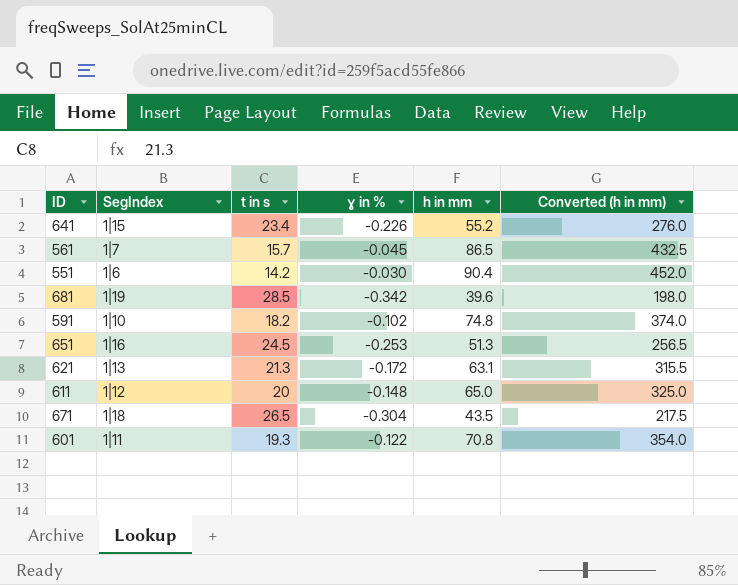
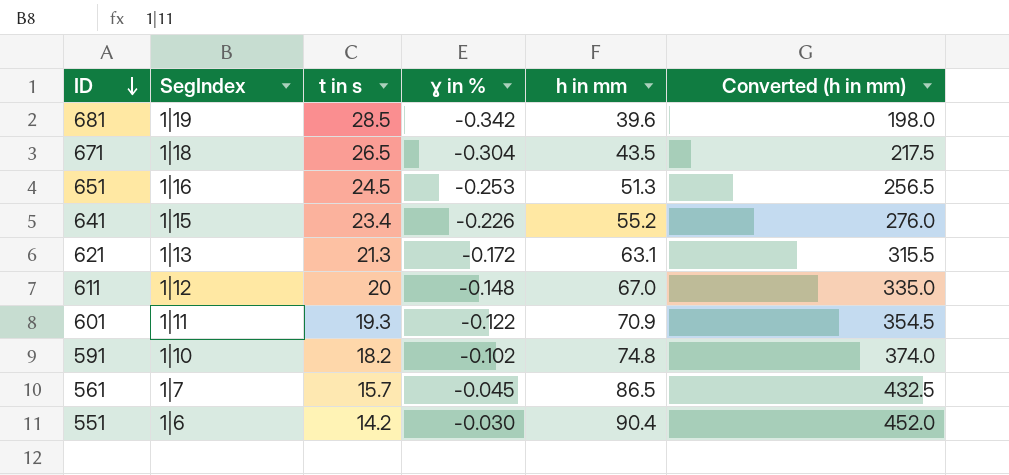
row order: none -> ID descending
611 | h in mm: 65.0 -> 67.0
611 | Converted (h in mm): 325.0 -> 335.0
601 | h in mm: 70.8 -> 70.9
601 | Converted (h in mm): 354.0 -> 354.5

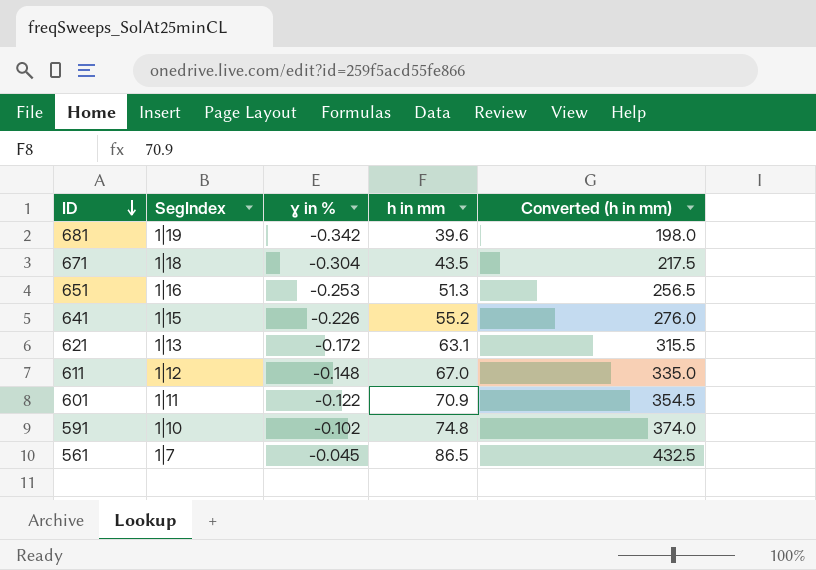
column t in s | position: 3 -> none
row 551: 1|6 | 14.2 | -0.030 | 90.4 | 452.0 -> none

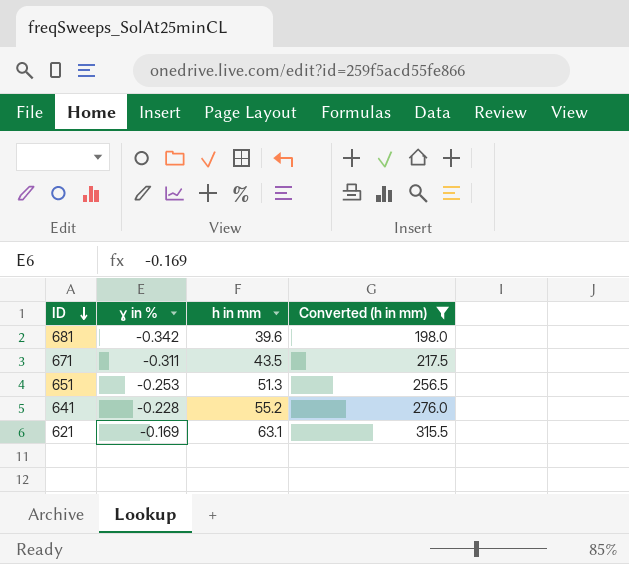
filter: none -> Converted (h in mm) <= 315.5
column SegIndex | position: 2 -> none
671 | ɣ in %: -0.304 -> -0.311
641 | ɣ in %: -0.226 -> -0.228
621 | ɣ in %: -0.172 -> -0.169

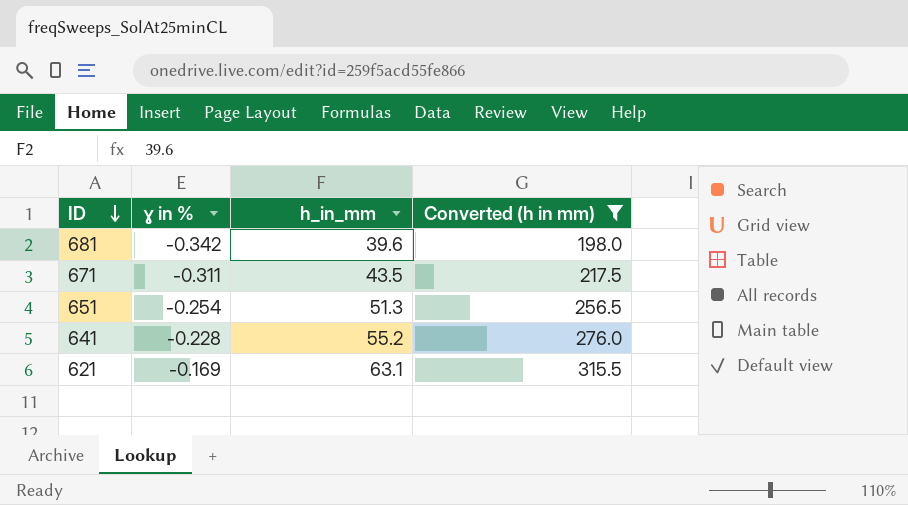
column name: h in mm -> h_in_mm
651 | ɣ in %: -0.253 -> -0.254

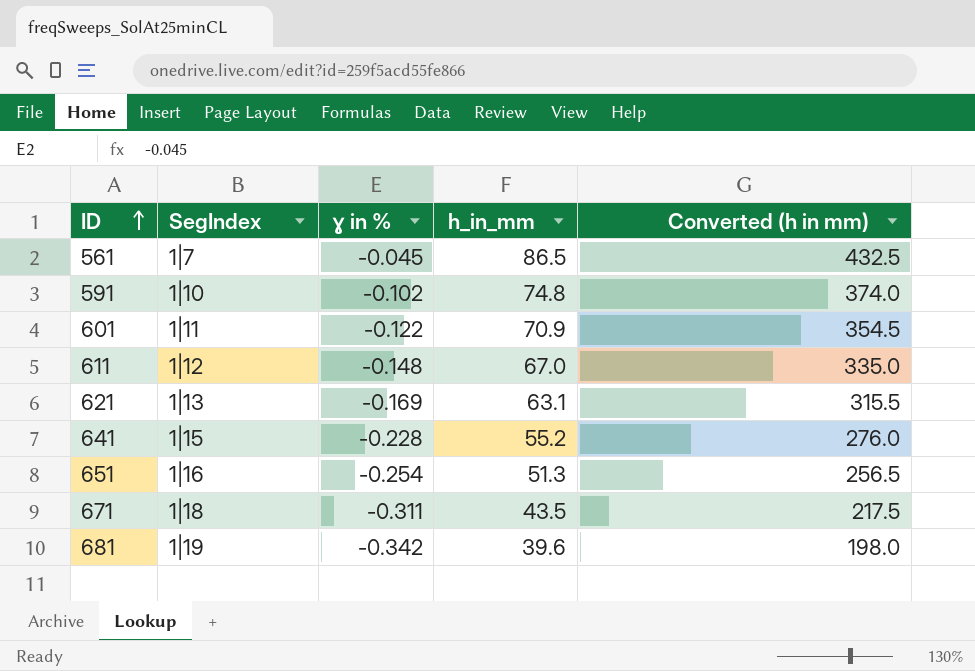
filter: Converted (h in mm) <= 315.5 -> none
row order: ID descending -> ID ascending
column SegIndex | position: none -> 2

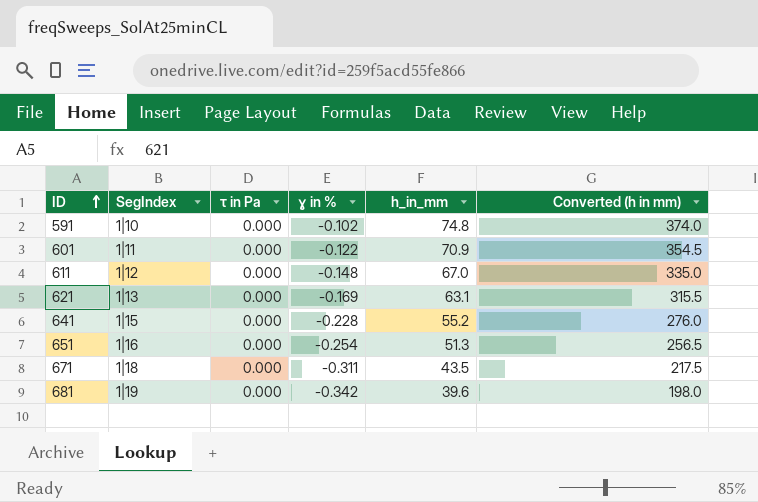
column τ in Pa | position: none -> 3
row 561: 1|7 | -0.045 | 86.5 | 432.5 -> none

